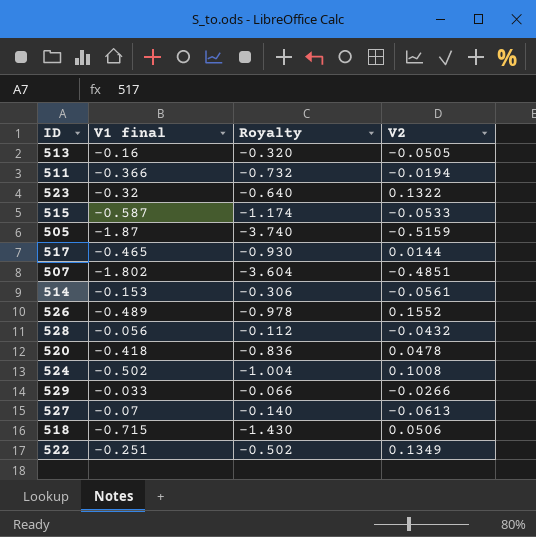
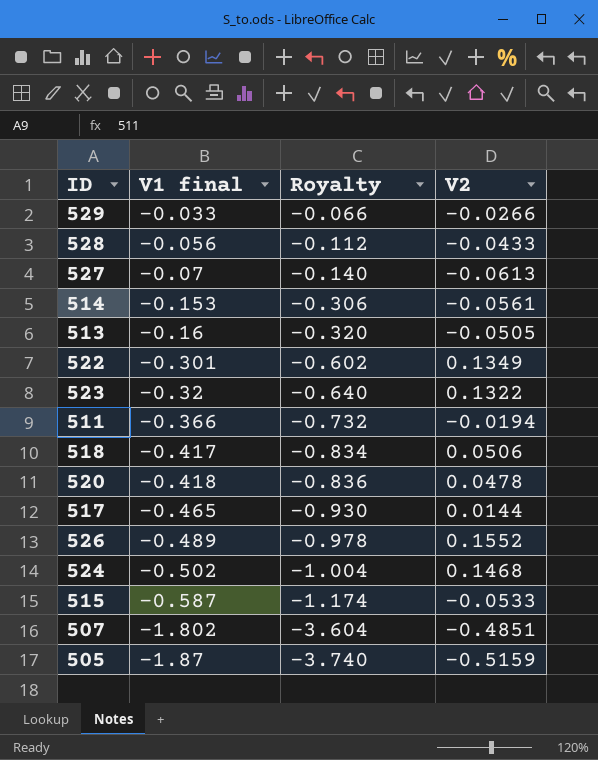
row order: none -> V1 final descending
528 | V2: -0.0432 -> -0.0433
522 | V1 final: -0.251 -> -0.301
522 | Royalty: -0.502 -> -0.602
518 | V1 final: -0.715 -> -0.417
518 | Royalty: -1.430 -> -0.834
524 | V2: 0.1008 -> 0.1468

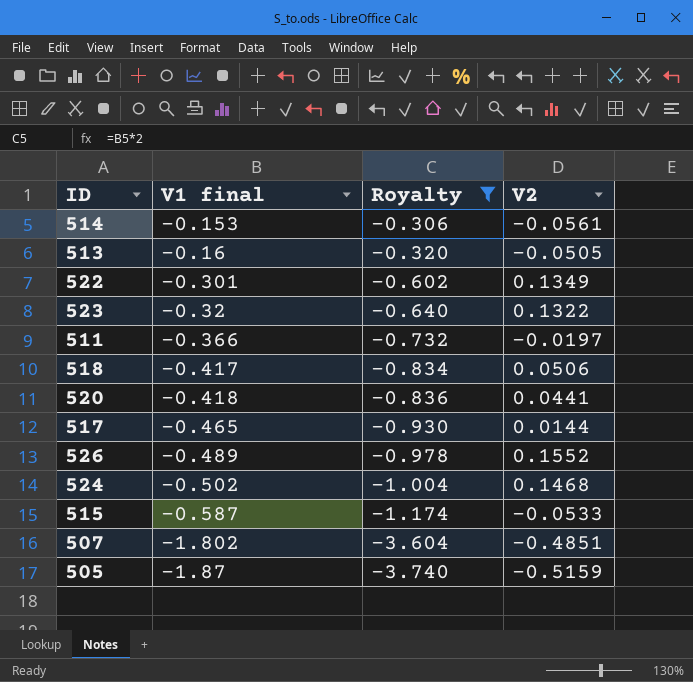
filter: none -> Royalty <= -0.306
511 | V2: -0.0194 -> -0.0197
520 | V2: 0.0478 -> 0.0441

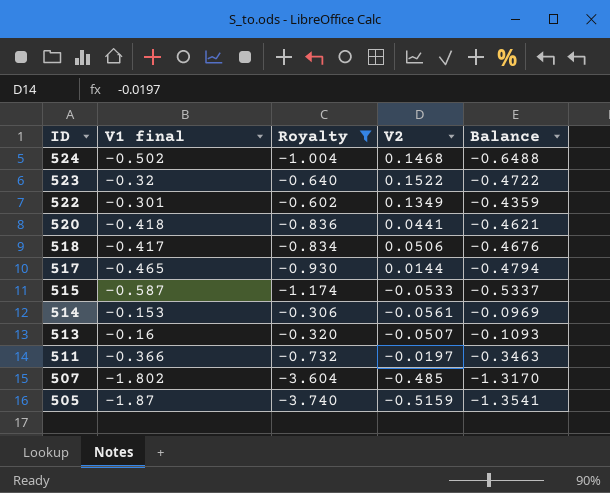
row order: V1 final descending -> ID descending
column Balance | formula: none -> [V1 final] - [V2]
row 526: -0.489 | -0.978 | 0.1552 -> none
523 | V2: 0.1322 -> 0.1522
513 | V2: -0.0505 -> -0.0507
507 | V2: -0.4851 -> -0.485

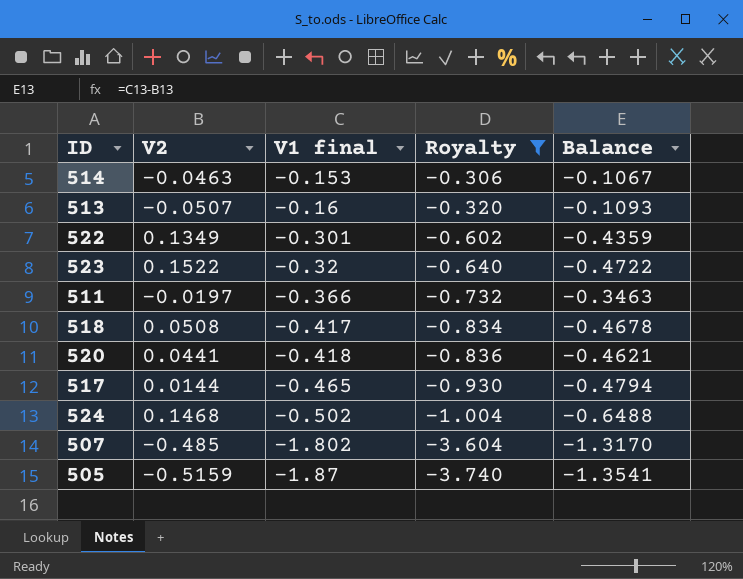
row order: ID descending -> V1 final descending
column V2 | position: 4 -> 2
row 515: -0.587 | -1.174 | -0.0533 | -0.5337 -> none
514 | V2: -0.0561 -> -0.0463
514 | Balance: -0.0969 -> -0.1067
518 | V2: 0.0506 -> 0.0508
518 | Balance: -0.4676 -> -0.4678

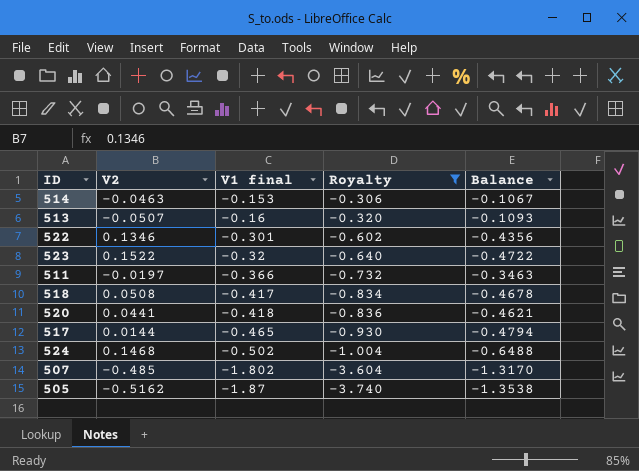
522 | V2: 0.1349 -> 0.1346
522 | Balance: -0.4359 -> -0.4356
505 | V2: -0.5159 -> -0.5162
505 | Balance: -1.3541 -> -1.3538

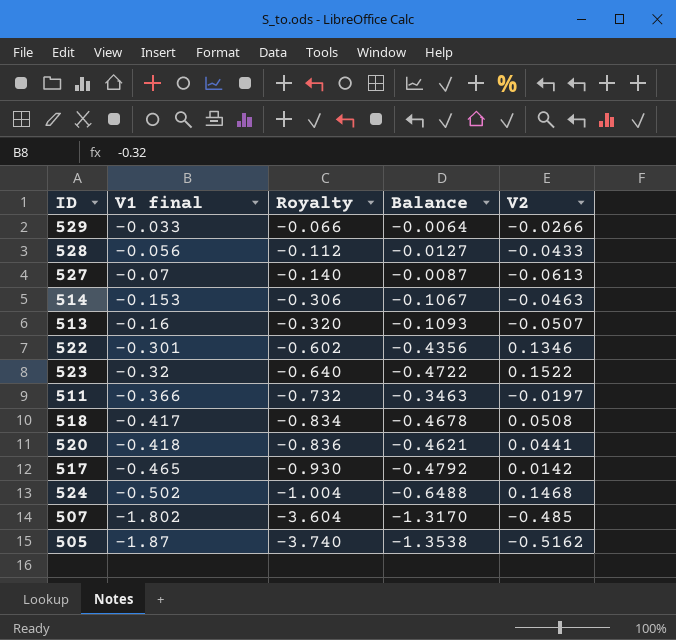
filter: Royalty <= -0.306 -> none
column V2 | position: 2 -> 5
517 | Balance: -0.4794 -> -0.4792
517 | V2: 0.0144 -> 0.0142

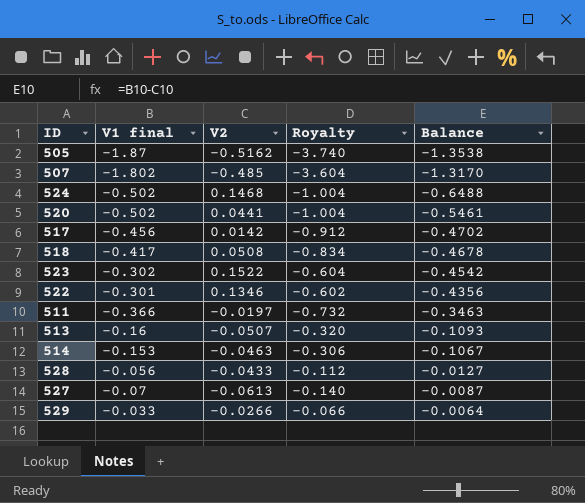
row order: V1 final descending -> Balance ascending
column V2 | position: 5 -> 3
520 | V1 final: -0.418 -> -0.502
520 | Royalty: -0.836 -> -1.004
520 | Balance: -0.4621 -> -0.5461
517 | V1 final: -0.465 -> -0.456
517 | Royalty: -0.930 -> -0.912
517 | Balance: -0.4792 -> -0.4702
523 | V1 final: -0.32 -> -0.302
523 | Royalty: -0.640 -> -0.604
523 | Balance: -0.4722 -> -0.4542

